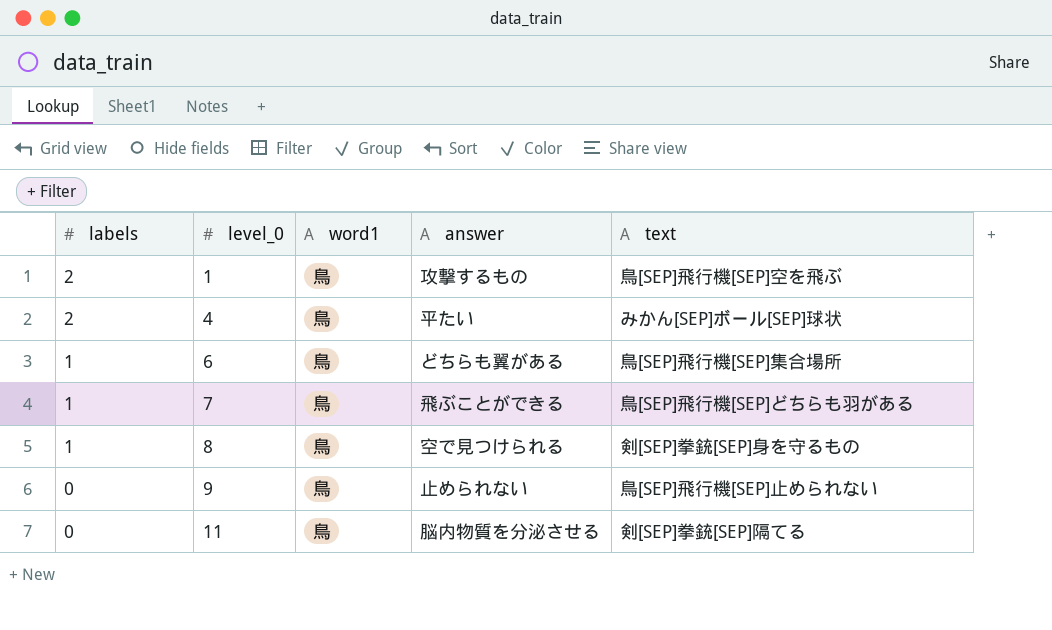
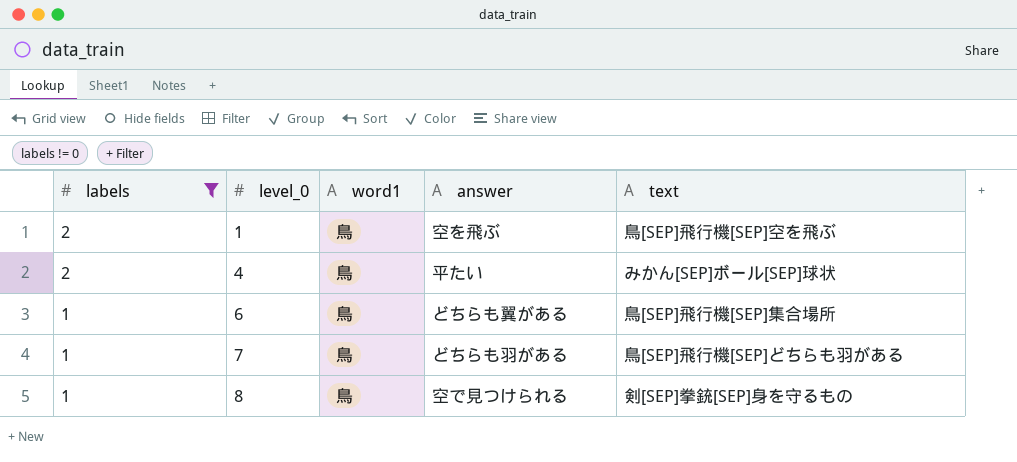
filter: none -> labels != 0
1 | answer: 攻撃するもの -> 空を飛ぶ
7 | answer: 飛ぶことができる -> どちらも羽がある

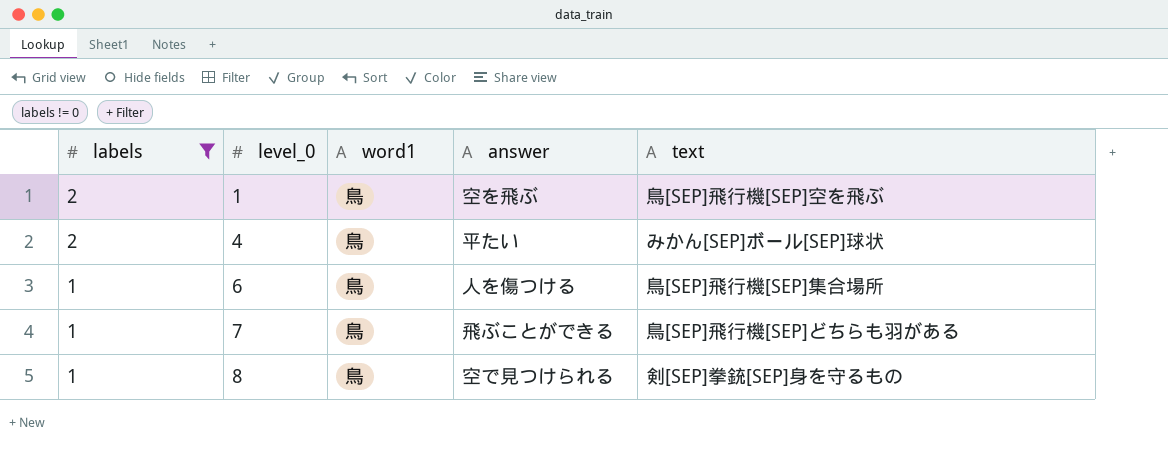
6 | answer: どちらも翼がある -> 人を傷つける
7 | answer: どちらも羽がある -> 飛ぶことができる

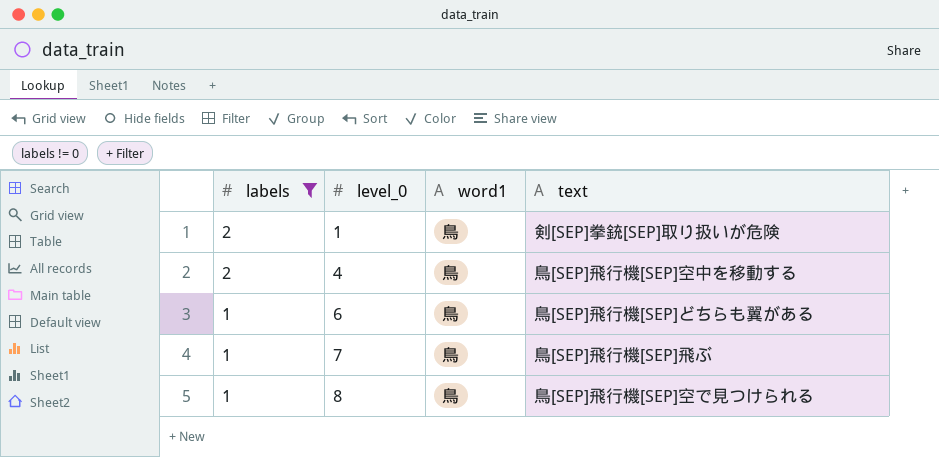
column answer | position: 4 -> none
1 | text: 鳥[SEP]飛行機[SEP]空を飛ぶ -> 剣[SEP]拳銃[SEP]取り扱いが危険
4 | text: みかん[SEP]ボール[SEP]球状 -> 鳥[SEP]飛行機[SEP]空中を移動する
6 | text: 鳥[SEP]飛行機[SEP]集合場所 -> 鳥[SEP]飛行機[SEP]どちらも翼がある
7 | text: 鳥[SEP]飛行機[SEP]どちらも羽がある -> 鳥[SEP]飛行機[SEP]飛ぶ
8 | text: 剣[SEP]拳銃[SEP]身を守るもの -> 鳥[SEP]飛行機[SEP]空で見つけられる

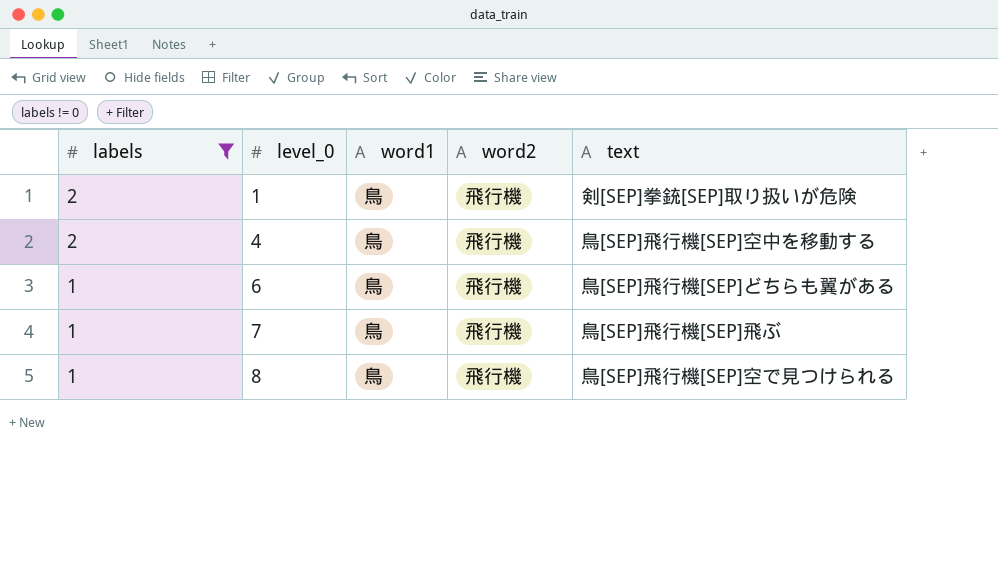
column word2 | position: none -> 4

